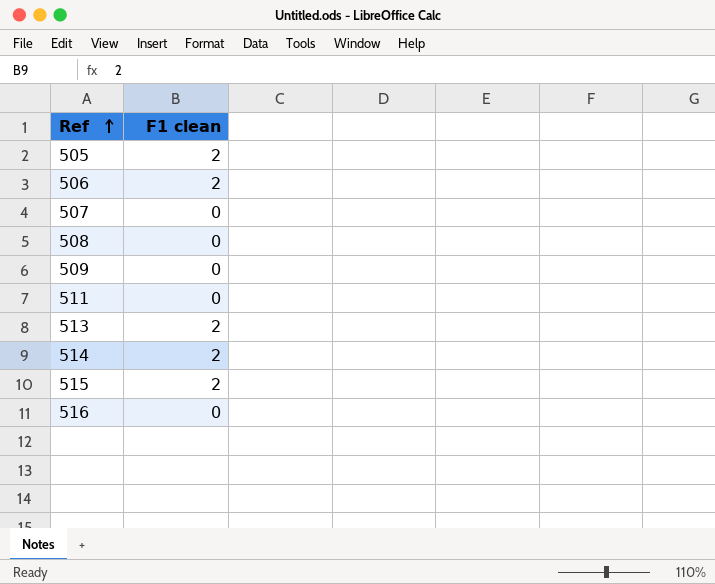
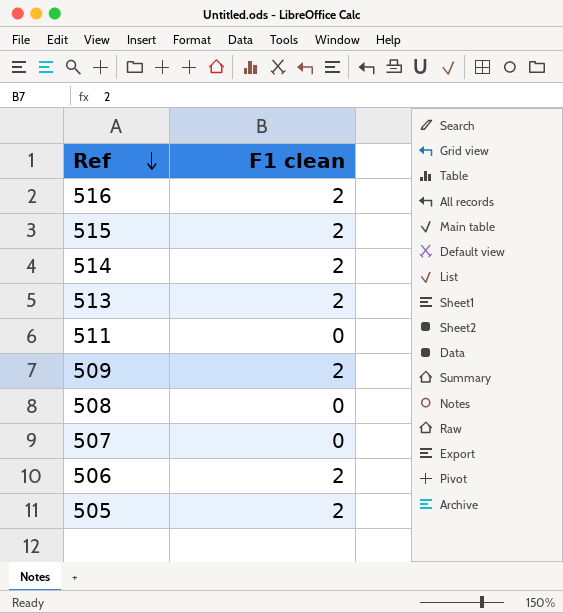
row order: Ref ascending -> Ref descending
516 | F1 clean: 0 -> 2
509 | F1 clean: 0 -> 2

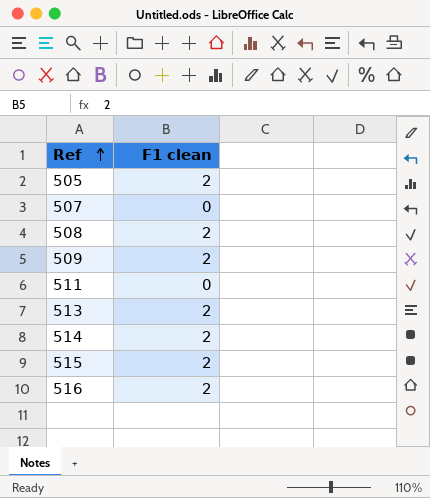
row order: Ref descending -> Ref ascending
row 506: 2 -> none
508 | F1 clean: 0 -> 2

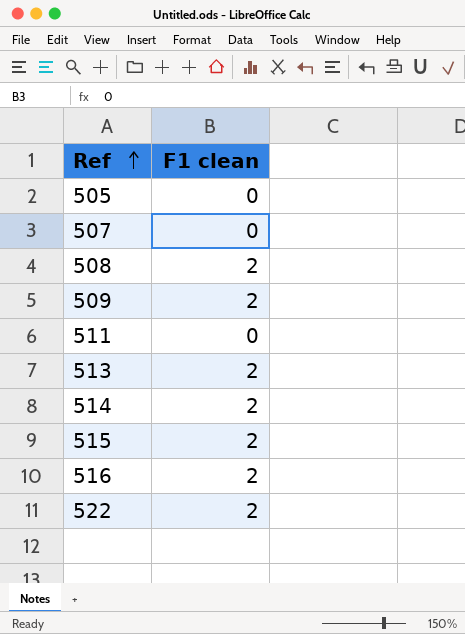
505 | F1 clean: 2 -> 0
row 522: none -> 2

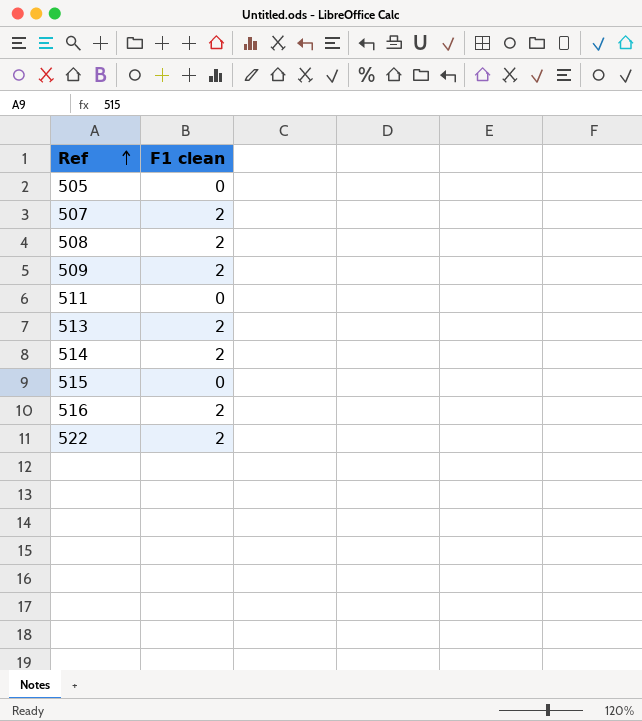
507 | F1 clean: 0 -> 2
515 | F1 clean: 2 -> 0

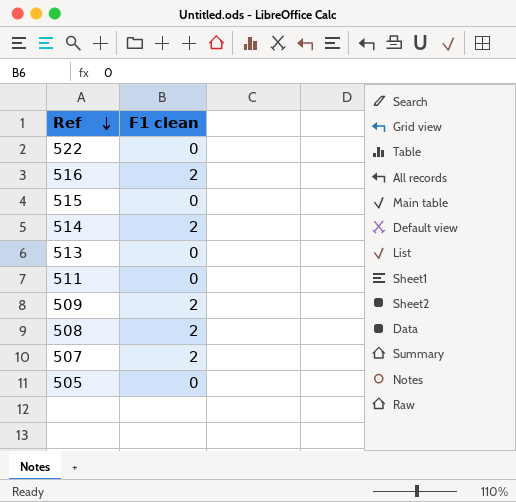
row order: Ref ascending -> Ref descending
522 | F1 clean: 2 -> 0
513 | F1 clean: 2 -> 0

